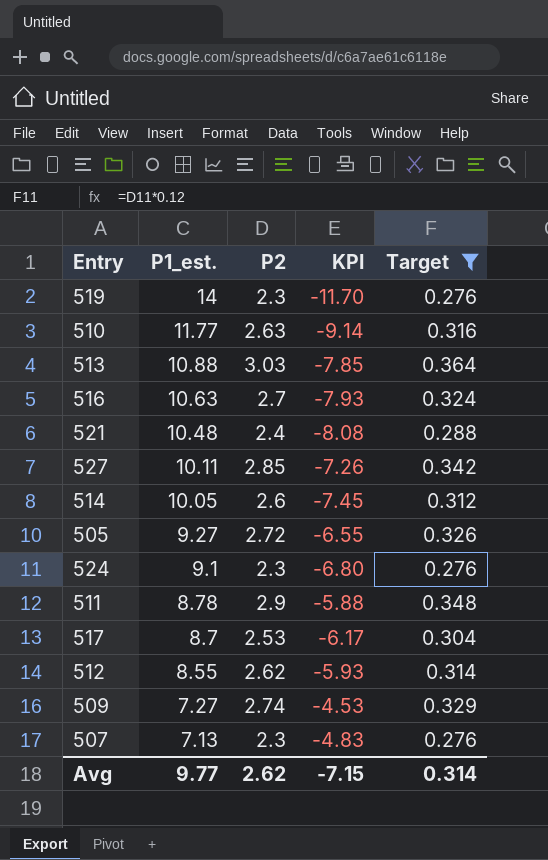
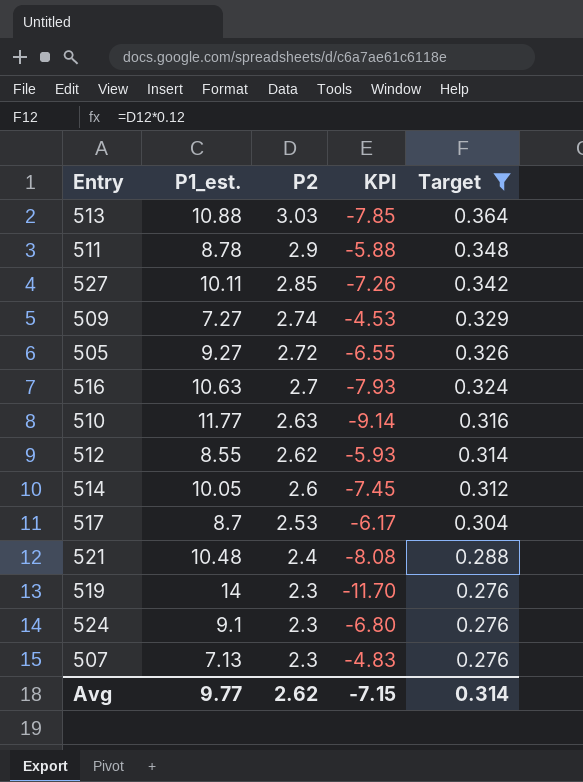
row order: P1_est. descending -> P2 descending

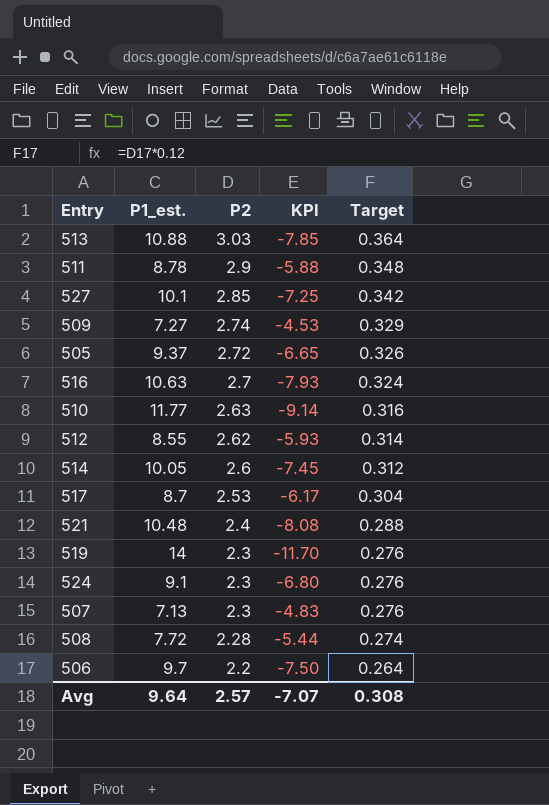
filter: Target >= 0.276 -> none
527 | P1_est.: 10.11 -> 10.1
527 | KPI: -7.26 -> -7.25
505 | P1_est.: 9.27 -> 9.37
505 | KPI: -6.55 -> -6.65
Avg | P1_est.: 9.77 -> 9.64
Avg | P2: 2.62 -> 2.57
Avg | KPI: -7.15 -> -7.07
Avg | Target: 0.314 -> 0.308

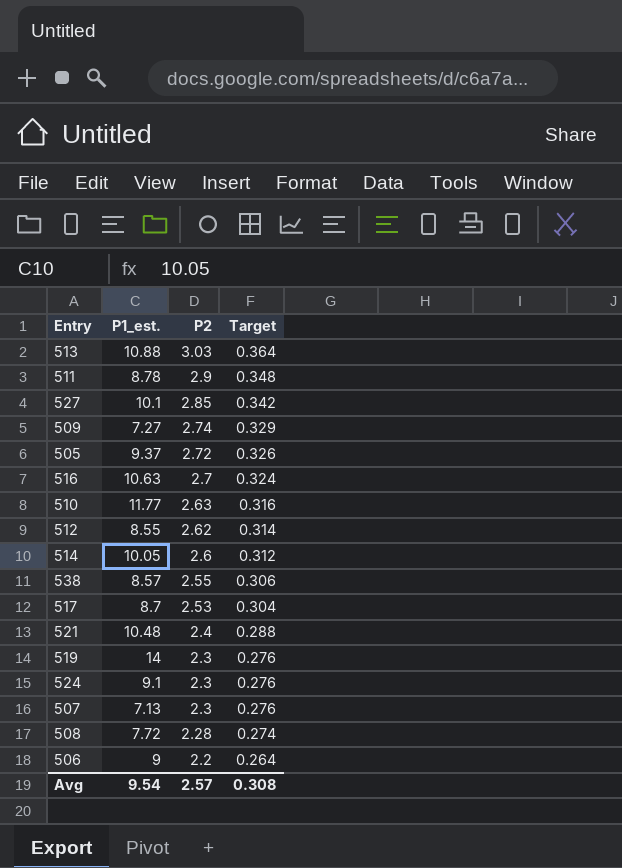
column KPI | formula: [P2] - [P1_est.] -> none
row 538: none -> 8.57 | 2.55 | 0.306
506 | P1_est.: 9.7 -> 9
Avg | P1_est.: 9.64 -> 9.54

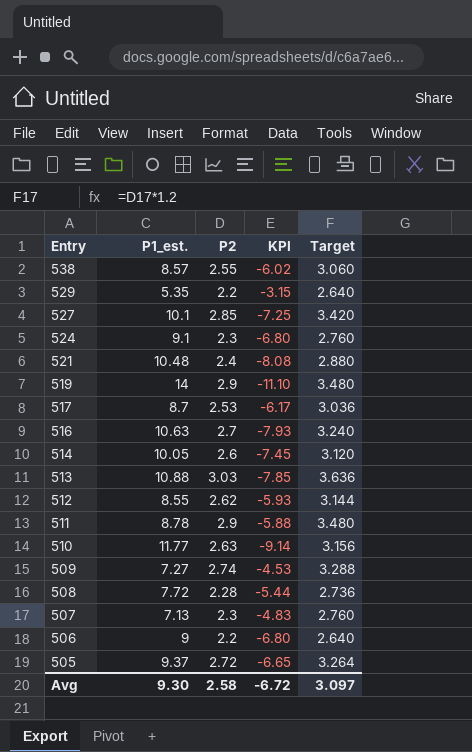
row order: P2 descending -> Entry descending
column KPI | formula: none -> [P2] - [P1_est.]
column Target | formula: [P2] * 0.12 -> [P2] * 1.2
row 529: none -> 5.35 | 2.2 | -3.15 | 2.640
519 | P2: 2.3 -> 2.9
Avg | P1_est.: 9.54 -> 9.30
Avg | P2: 2.57 -> 2.58
Avg | Target: 0.308 -> 3.097

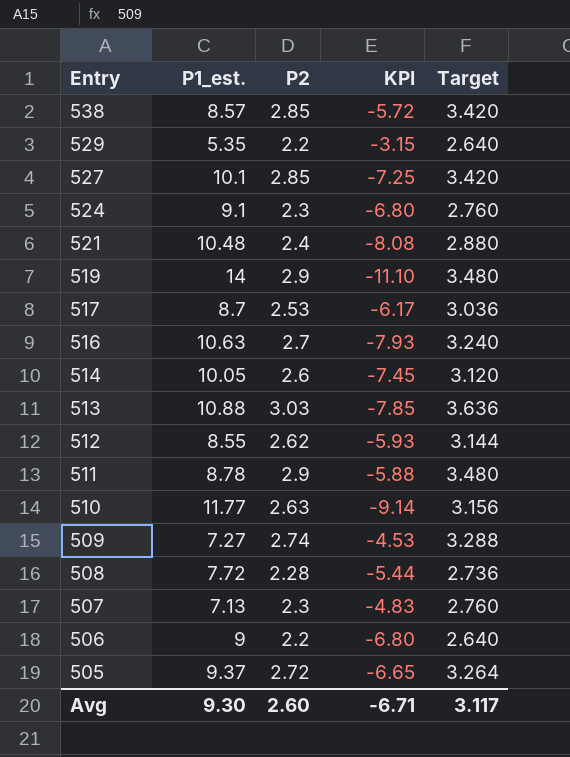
538 | P2: 2.55 -> 2.85
538 | KPI: -6.02 -> -5.72
538 | Target: 3.060 -> 3.420
Avg | P2: 2.58 -> 2.60
Avg | KPI: -6.72 -> -6.71
Avg | Target: 3.097 -> 3.117

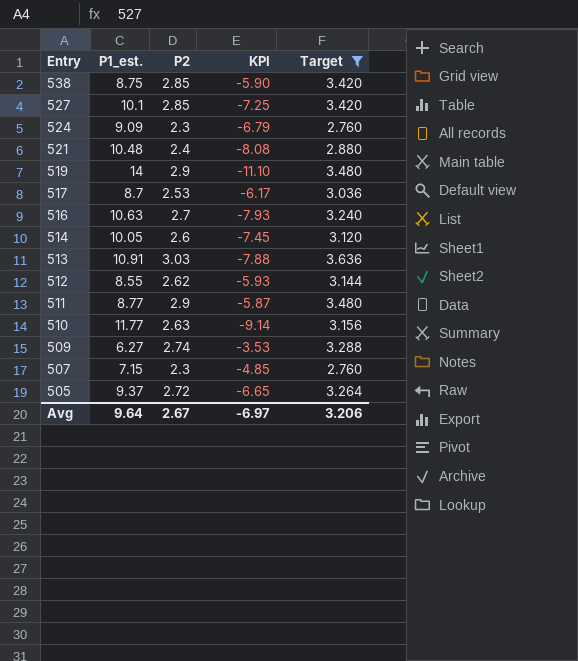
filter: none -> Target >= 2.760
538 | P1_est.: 8.57 -> 8.75
538 | KPI: -5.72 -> -5.90
524 | P1_est.: 9.1 -> 9.09
524 | KPI: -6.80 -> -6.79
513 | P1_est.: 10.88 -> 10.91
513 | KPI: -7.85 -> -7.88
511 | P1_est.: 8.78 -> 8.77
511 | KPI: -5.88 -> -5.87
509 | P1_est.: 7.27 -> 6.27
509 | KPI: -4.53 -> -3.53
507 | P1_est.: 7.13 -> 7.15
507 | KPI: -4.83 -> -4.85
Avg | P1_est.: 9.30 -> 9.64
Avg | P2: 2.60 -> 2.67
Avg | KPI: -6.71 -> -6.97
Avg | Target: 3.117 -> 3.206

